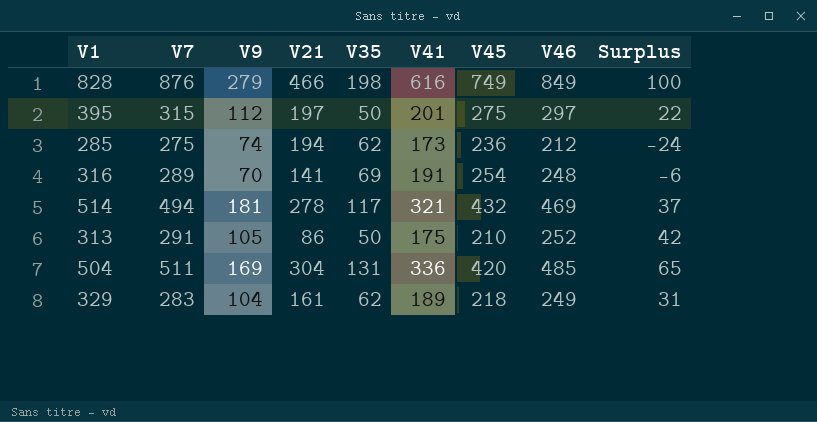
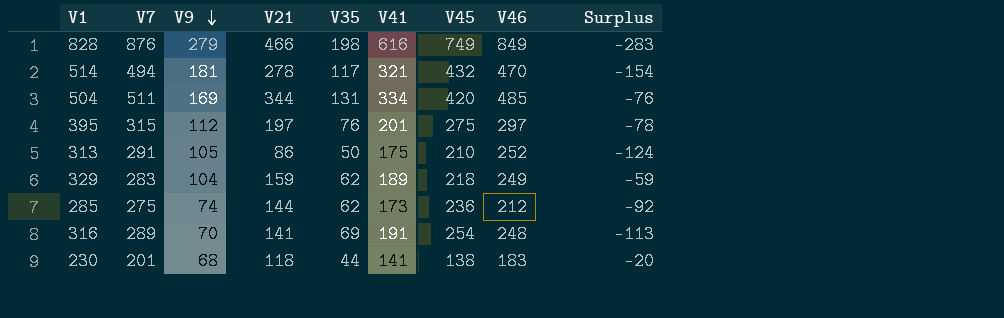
row order: none -> V9 descending
column Surplus | formula: [V46] - [V45] -> [V21] - [V45]
514 | V46: 469 -> 470
504 | V21: 304 -> 344
504 | V41: 336 -> 334
395 | V35: 50 -> 76
329 | V21: 161 -> 159
285 | V21: 194 -> 144
row 230: none -> 201 | 68 | 118 | 44 | 141 | 138 | 183 | -20

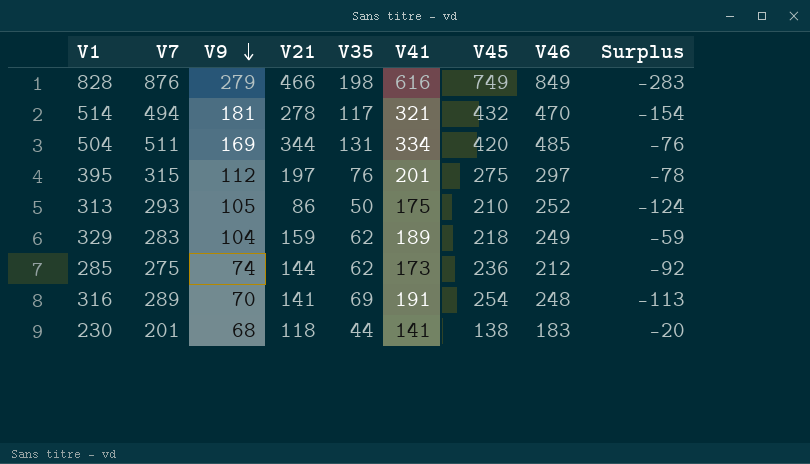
313 | V7: 291 -> 293

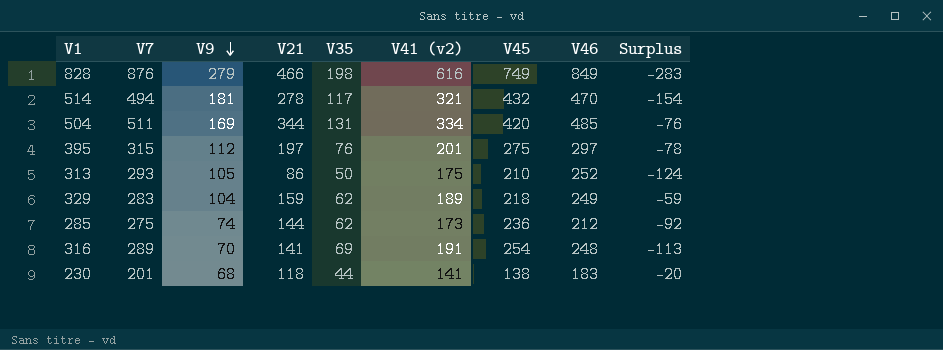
column name: V41 -> V41 (v2)

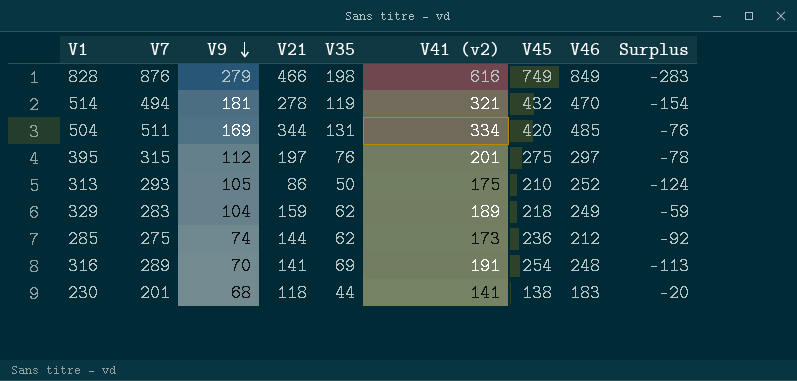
514 | V35: 117 -> 119

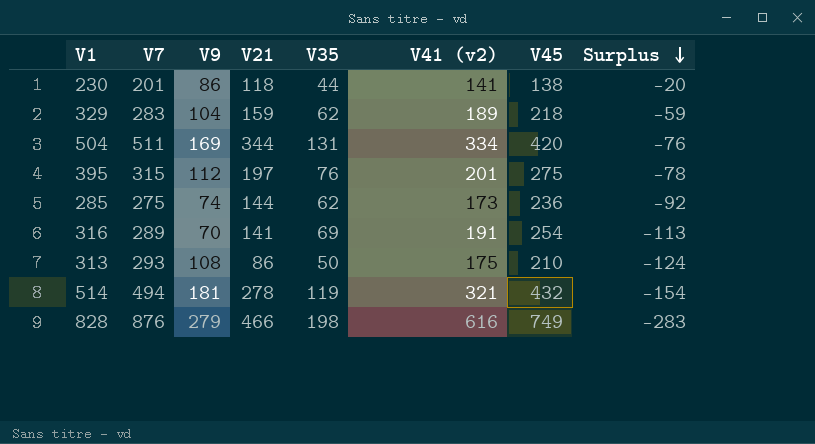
row order: V9 descending -> Surplus descending
column V46 | position: 8 -> none
230 | V9: 68 -> 86
313 | V9: 105 -> 108

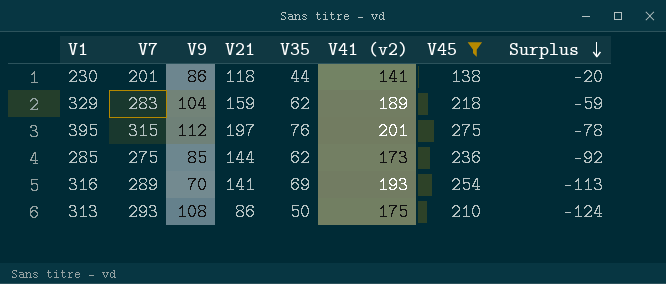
filter: none -> V45 <= 275
285 | V9: 74 -> 85
316 | V41 (v2): 191 -> 193

